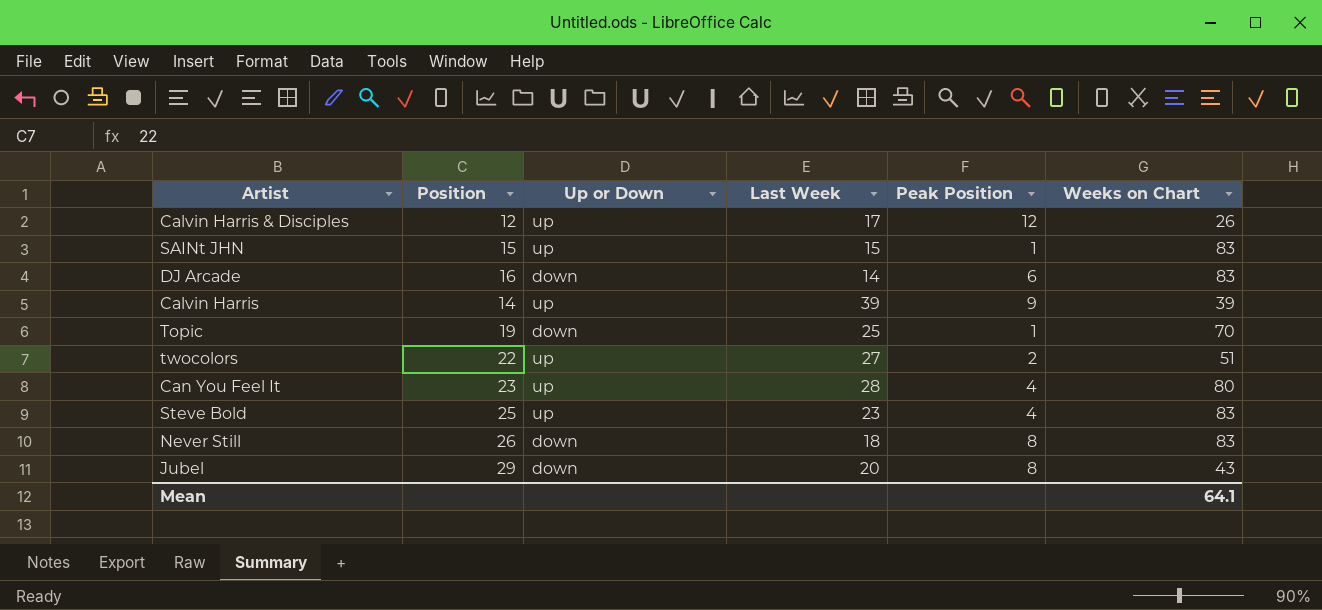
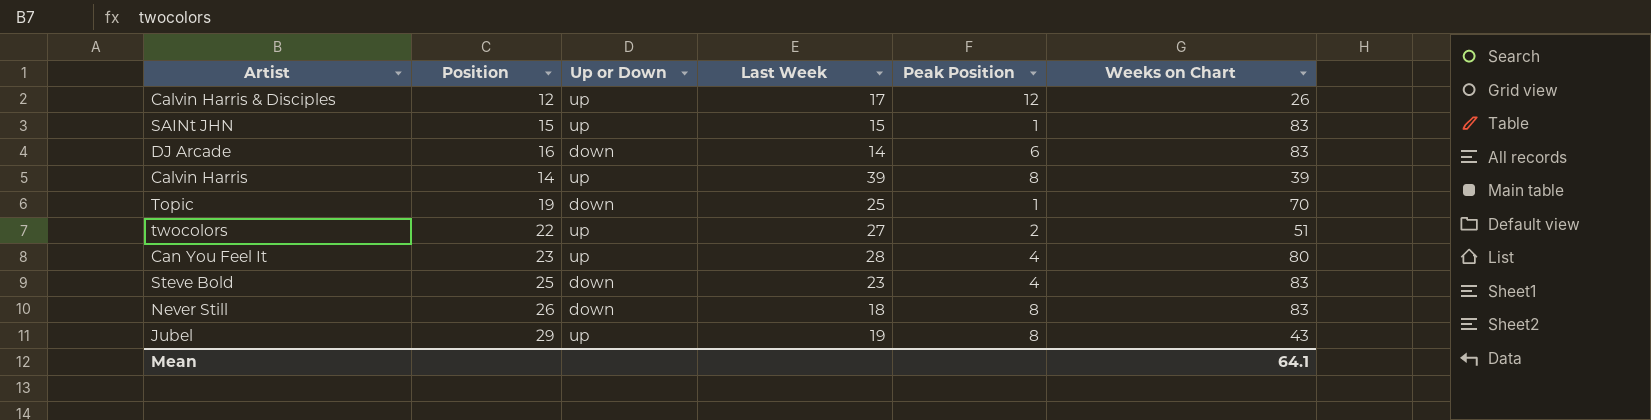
Calvin Harris | Peak Position: 9 -> 8
Steve Bold | Up or Down: up -> down
Jubel | Up or Down: down -> up
Jubel | Last Week: 20 -> 19

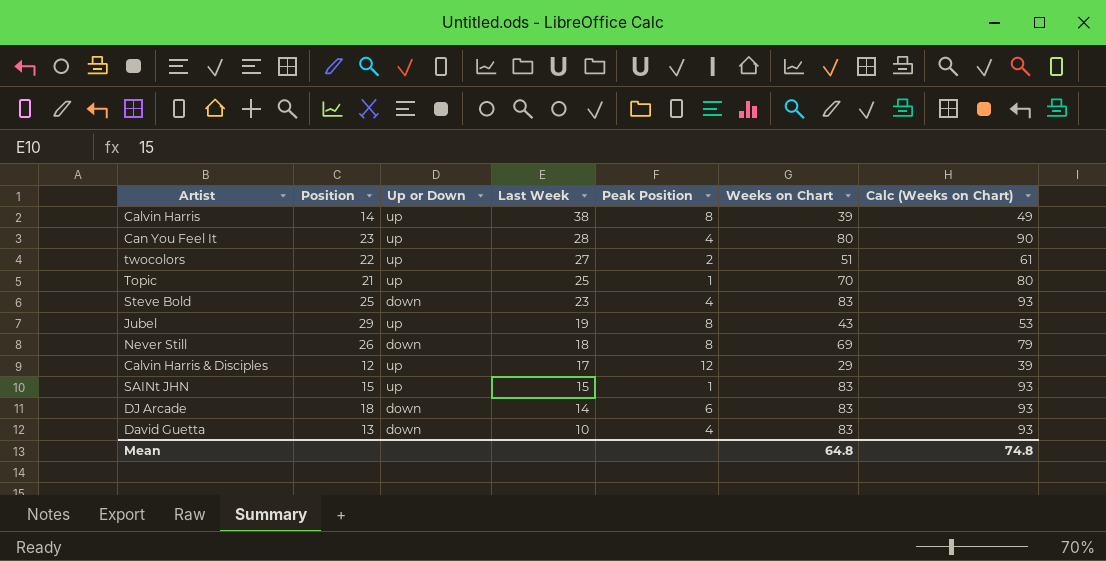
row order: none -> Last Week descending
column Calc (Weeks on Chart) | formula: none -> [Weeks on Chart] + 10
Calvin Harris | Last Week: 39 -> 38
Topic | Position: 19 -> 21
Topic | Up or Down: down -> up
Never Still | Weeks on Chart: 83 -> 69
Calvin Harris & Disciples | Weeks on Chart: 26 -> 29
DJ Arcade | Position: 16 -> 18
row David Guetta: none -> 13 | down | 10 | 4 | 83 | 93
Mean | Weeks on Chart: 64.1 -> 64.8

